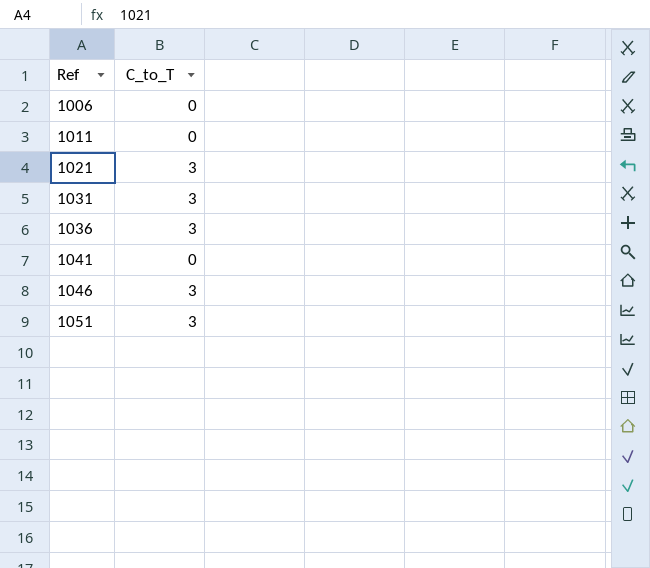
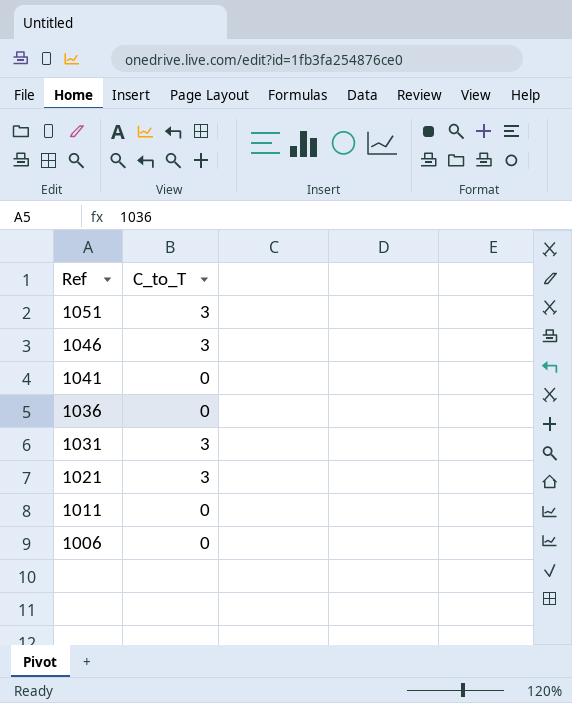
row order: Ref ascending -> Ref descending
1036 | C_to_T: 3 -> 0

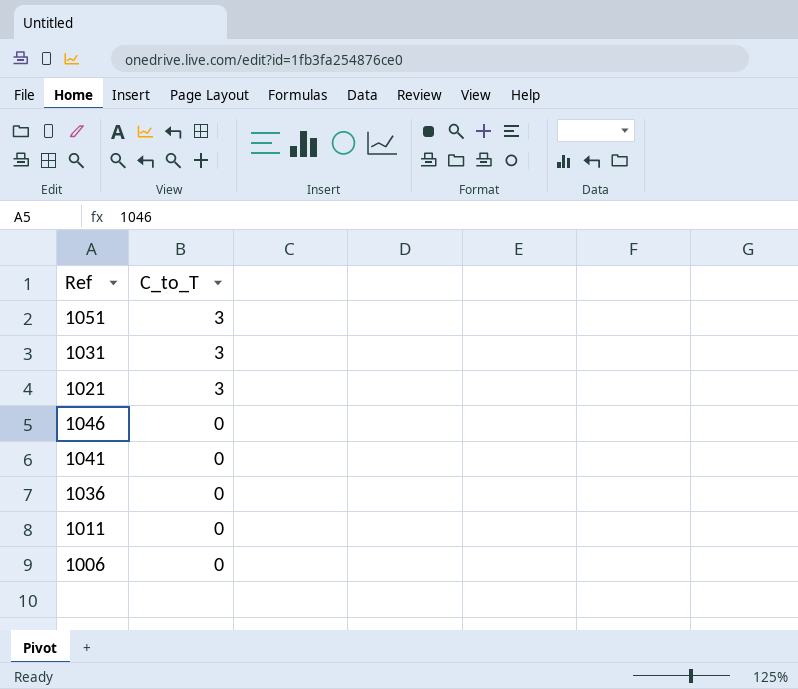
row order: Ref descending -> C_to_T descending
1046 | C_to_T: 3 -> 0

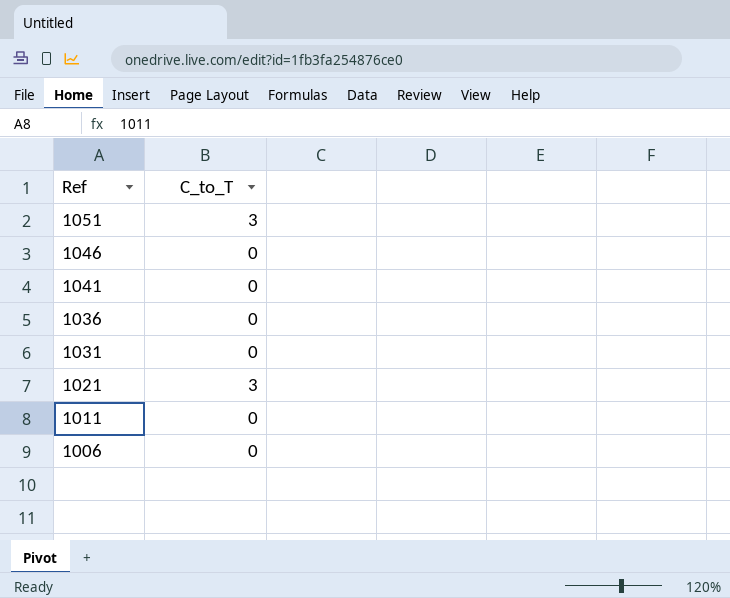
row order: C_to_T descending -> Ref descending
1031 | C_to_T: 3 -> 0

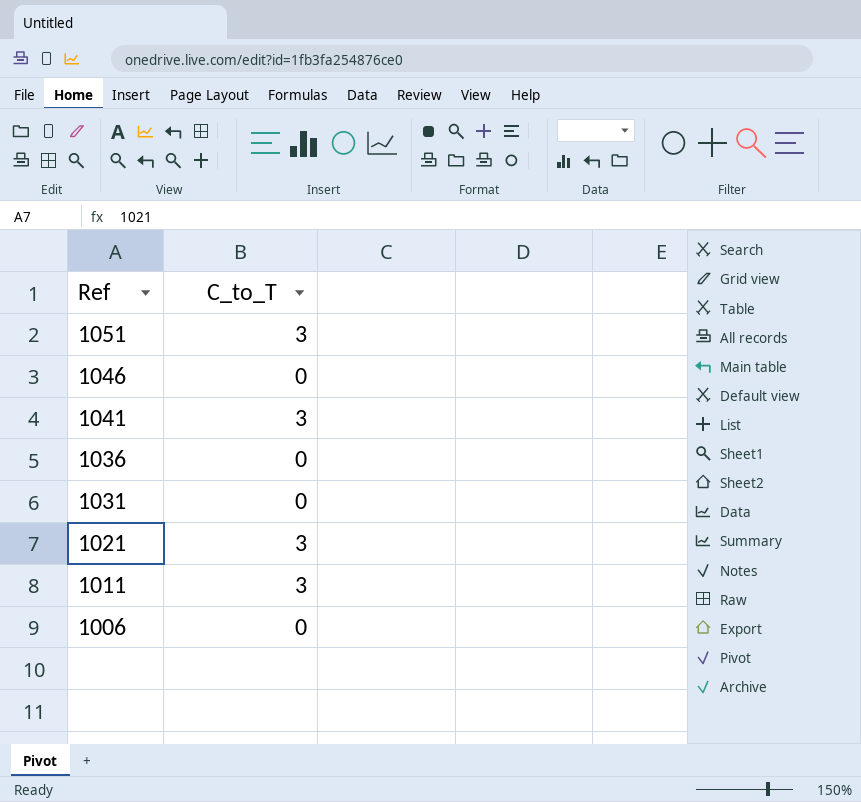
1041 | C_to_T: 0 -> 3
1011 | C_to_T: 0 -> 3

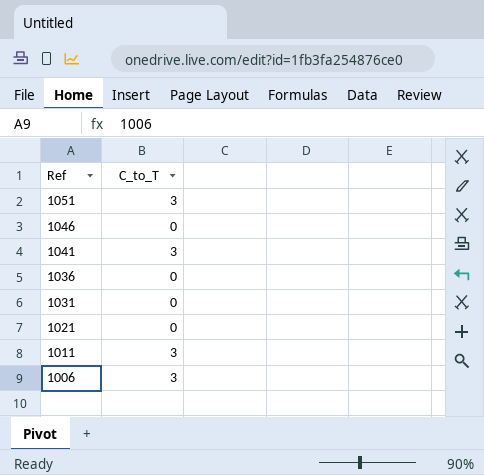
1021 | C_to_T: 3 -> 0
1006 | C_to_T: 0 -> 3

